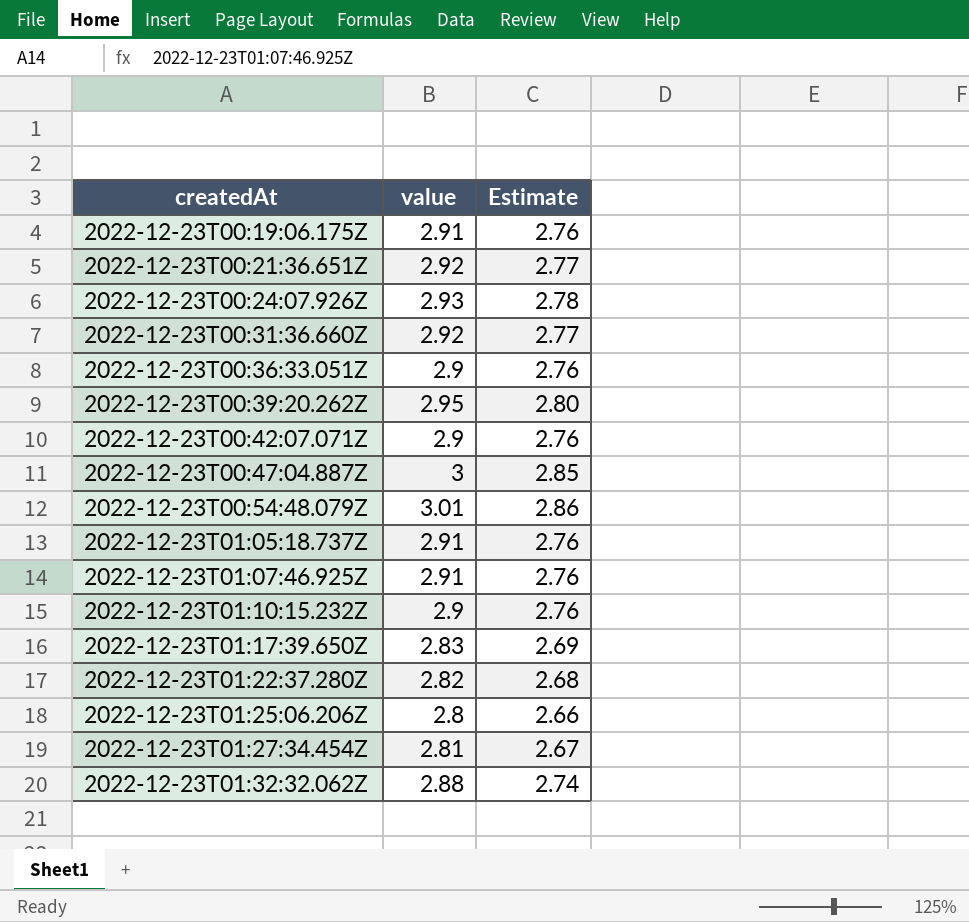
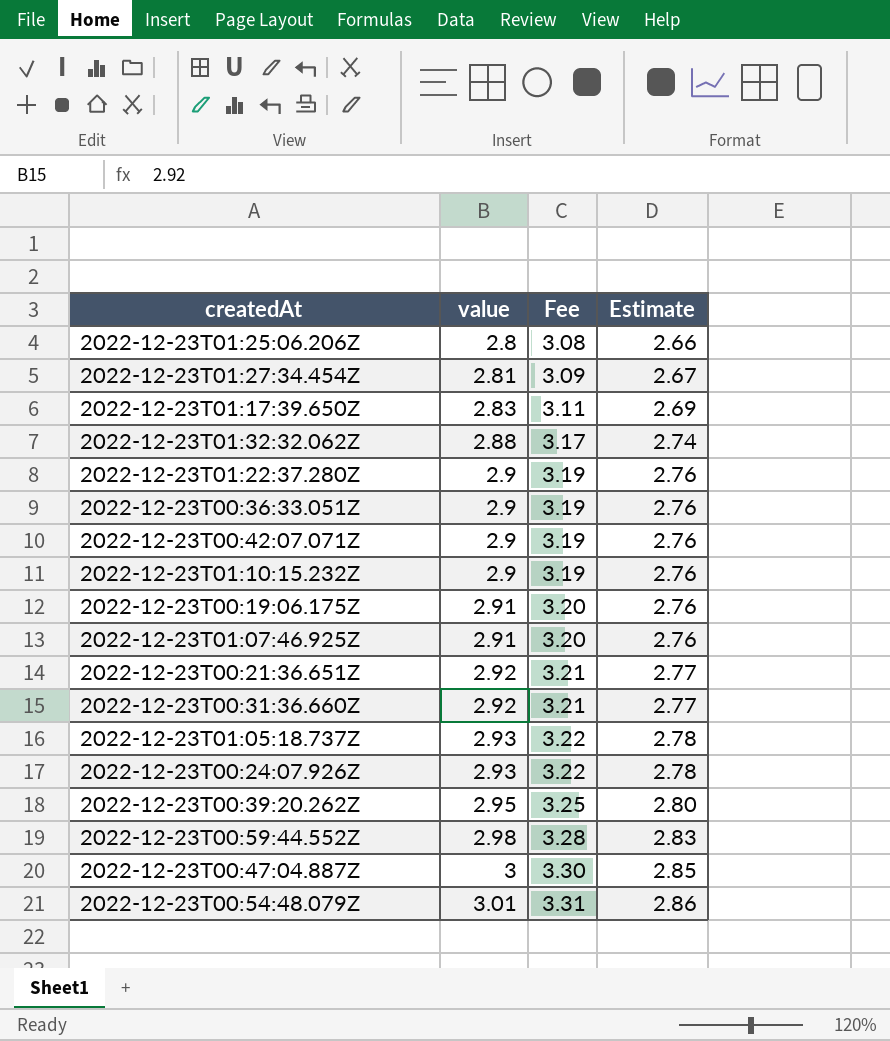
row order: createdAt ascending -> value ascending
column Fee | formula: none -> [value] * 1.1
2022-12-23T01:22:37.280Z | value: 2.82 -> 2.9
2022-12-23T01:22:37.280Z | Estimate: 2.68 -> 2.76
2022-12-23T01:05:18.737Z | value: 2.91 -> 2.93
2022-12-23T01:05:18.737Z | Estimate: 2.76 -> 2.78
row 2022-12-23T00:59:44.552Z: none -> 2.98 | 3.28 | 2.83

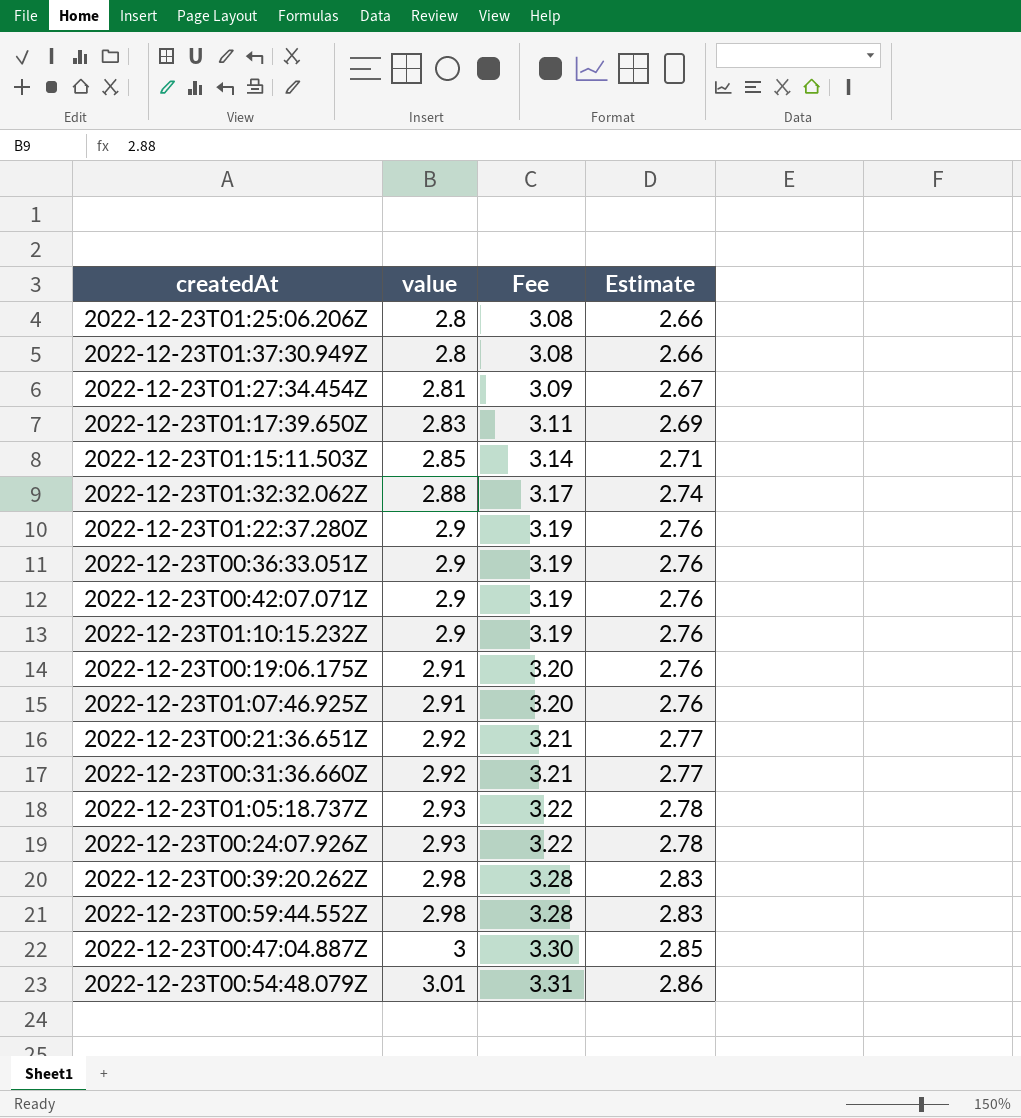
row 2022-12-23T01:37:30.949Z: none -> 2.8 | 3.08 | 2.66
row 2022-12-23T01:15:11.503Z: none -> 2.85 | 3.14 | 2.71
2022-12-23T00:39:20.262Z | value: 2.95 -> 2.98
2022-12-23T00:39:20.262Z | Fee: 3.25 -> 3.28
2022-12-23T00:39:20.262Z | Estimate: 2.80 -> 2.83

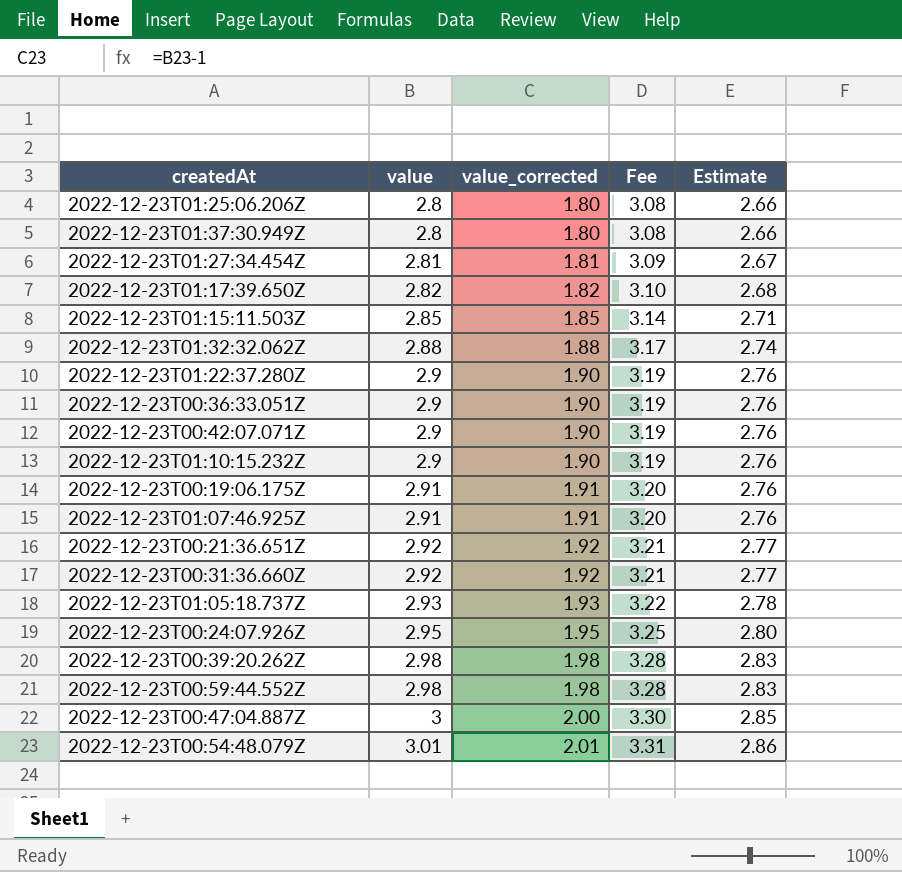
column value_corrected | formula: none -> [value] - 1
2022-12-23T01:17:39.650Z | value: 2.83 -> 2.82
2022-12-23T01:17:39.650Z | Fee: 3.11 -> 3.10
2022-12-23T01:17:39.650Z | Estimate: 2.69 -> 2.68
2022-12-23T00:24:07.926Z | value: 2.93 -> 2.95
2022-12-23T00:24:07.926Z | Fee: 3.22 -> 3.25
2022-12-23T00:24:07.926Z | Estimate: 2.78 -> 2.80

